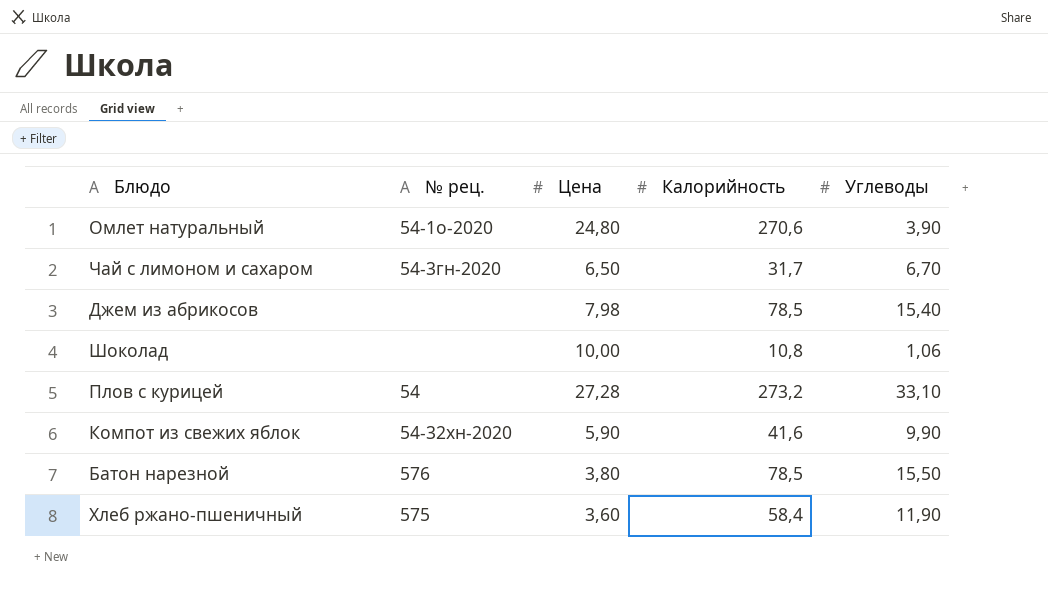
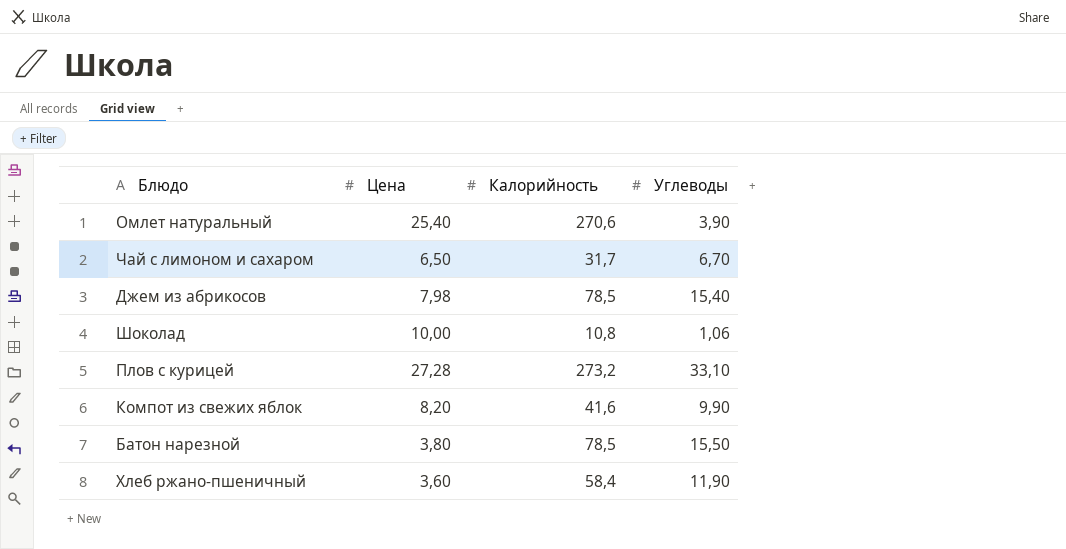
column № рец. | position: 2 -> none
Омлет натуральный | Цена: 24,80 -> 25,40
Компот из свежих яблок | Цена: 5,90 -> 8,20

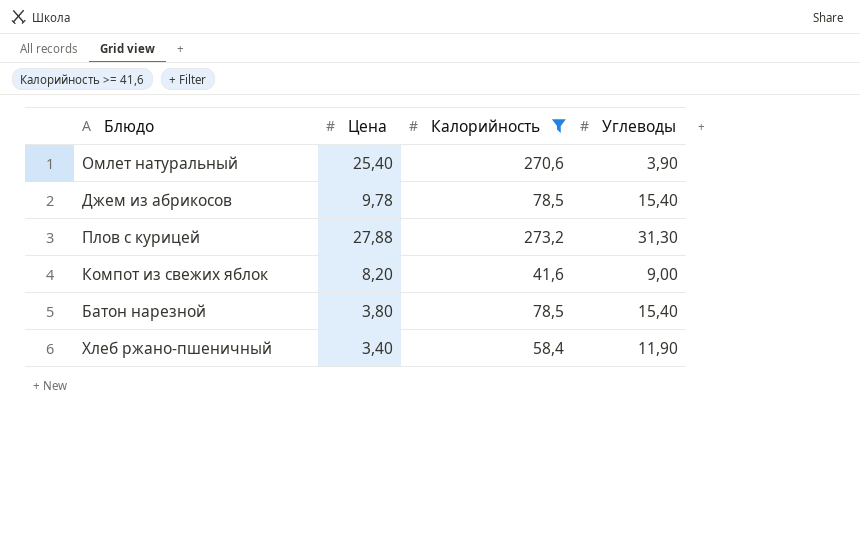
filter: none -> Калорийность >= 41,6
Джем из абрикосов | Цена: 7,98 -> 9,78
Плов с курицей | Цена: 27,28 -> 27,88
Плов с курицей | Углеводы: 33,10 -> 31,30
Компот из свежих яблок | Углеводы: 9,90 -> 9,00
Батон нарезной | Углеводы: 15,50 -> 15,40
Хлеб ржано-пшеничный | Цена: 3,60 -> 3,40

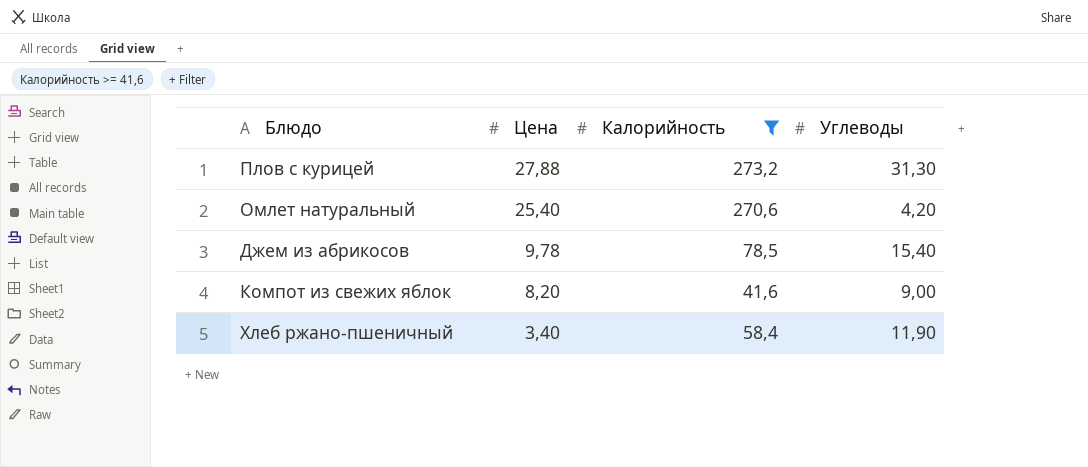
row order: none -> Цена descending
row Батон нарезной: 3,80 | 78,5 | 15,40 -> none
Омлет натуральный | Углеводы: 3,90 -> 4,20

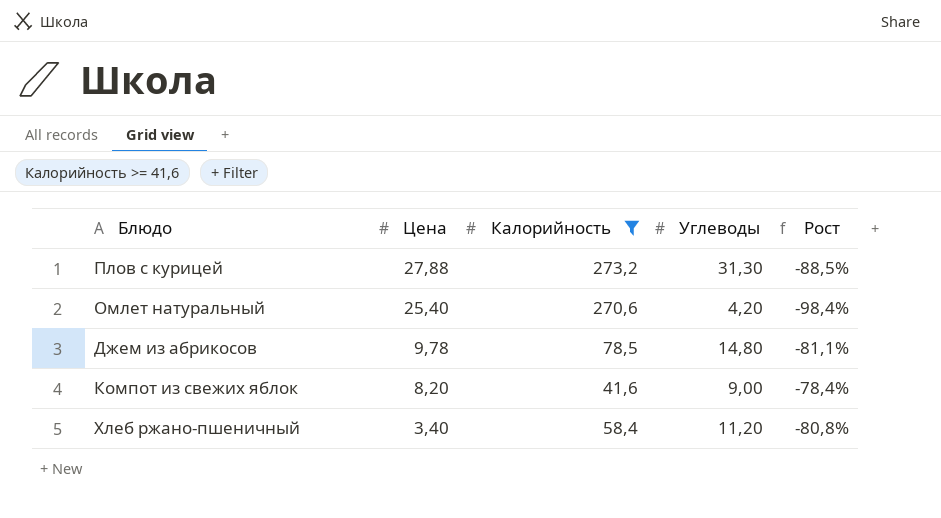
column Рост | formula: none -> ([Углеводы] - [Калорийность]) / [Калорийность]
Джем из абрикосов | Углеводы: 15,40 -> 14,80
Хлеб ржано-пшеничный | Углеводы: 11,90 -> 11,20

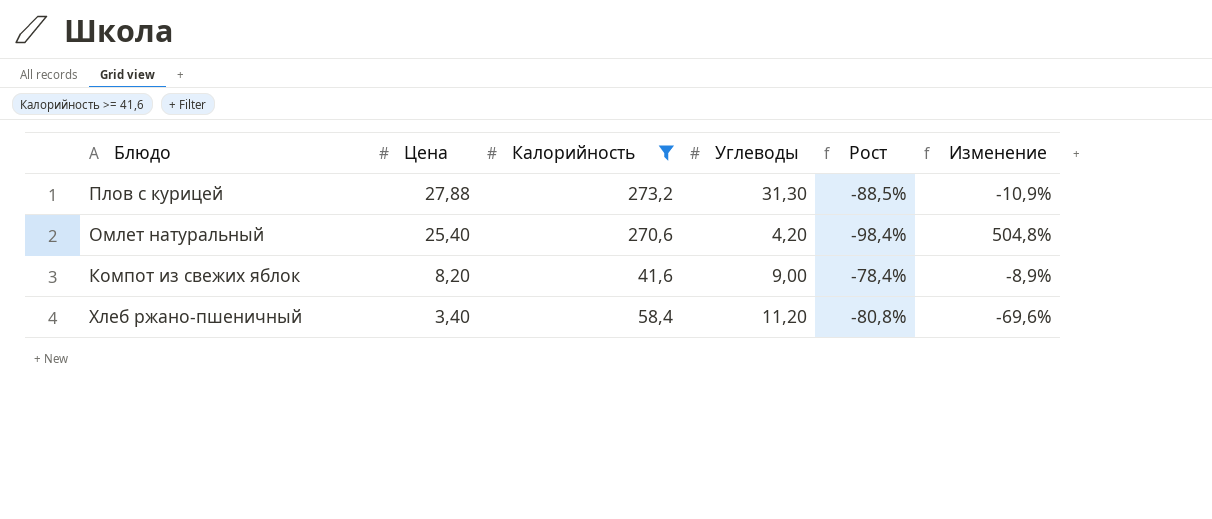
column Изменение | formula: none -> ([Цена] - [Углеводы]) / [Углеводы]
row Джем из абрикосов: 9,78 | 78,5 | 14,80 | -81,1% -> none

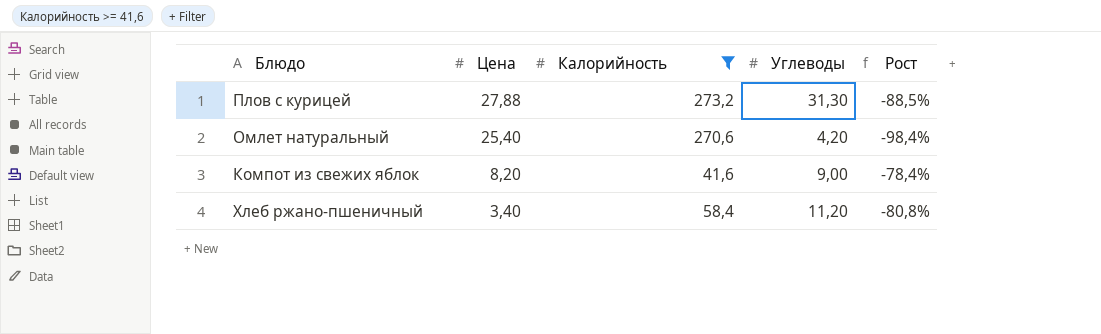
column Изменение | formula: ([Цена] - [Углеводы]) / [Углеводы] -> none

